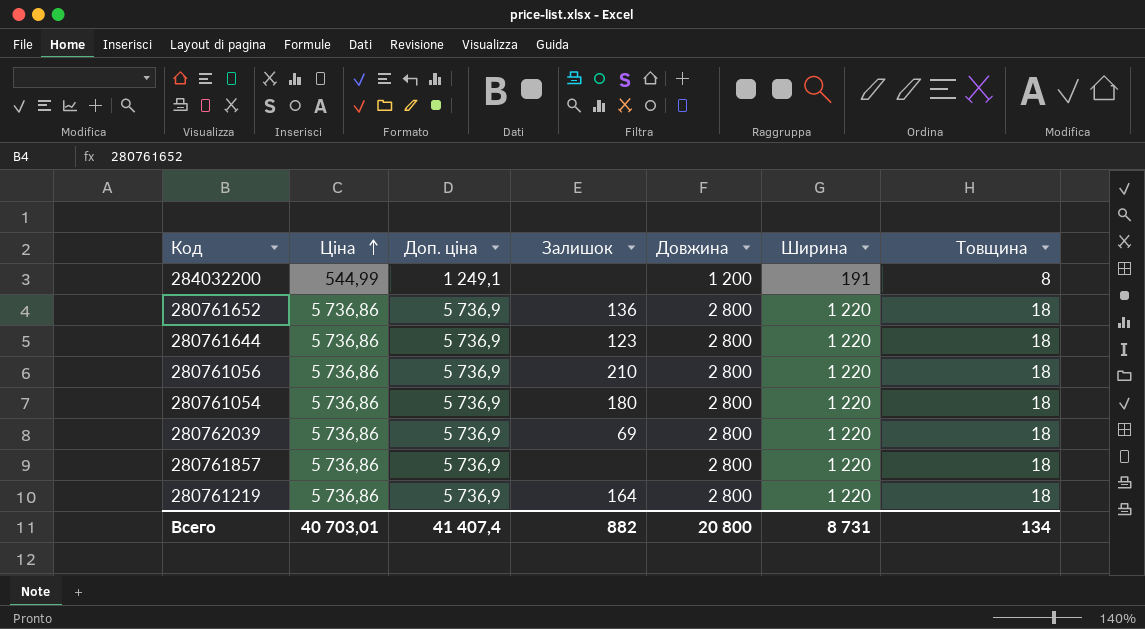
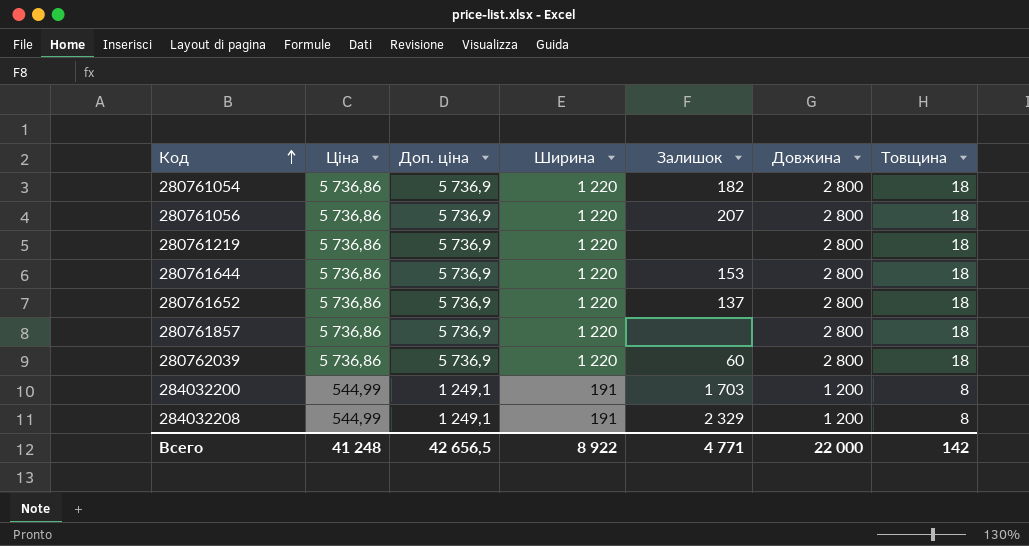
row order: Ціна ascending -> Код ascending
column Ширина | position: 6 -> 4
280761054 | Залишок: 180 -> 182
280761056 | Залишок: 210 -> 207
280761219 | Залишок: 164 -> none
280761644 | Залишок: 123 -> 153
280761652 | Залишок: 136 -> 137
280762039 | Залишок: 69 -> 60
284032200 | Залишок: none -> 1 703
row 284032208: none -> 544,99 | 1 249,1 | 191 | 2 329 | 1 200 | 8
Всего | Ціна: 40 703,01 -> 41 248
Всего | Доп. ціна: 41 407,4 -> 42 656,5
Всего | Ширина: 8 731 -> 8 922
Всего | Залишок: 882 -> 4 771
Всего | Довжина: 20 800 -> 22 000
Всего | Товщина: 134 -> 142

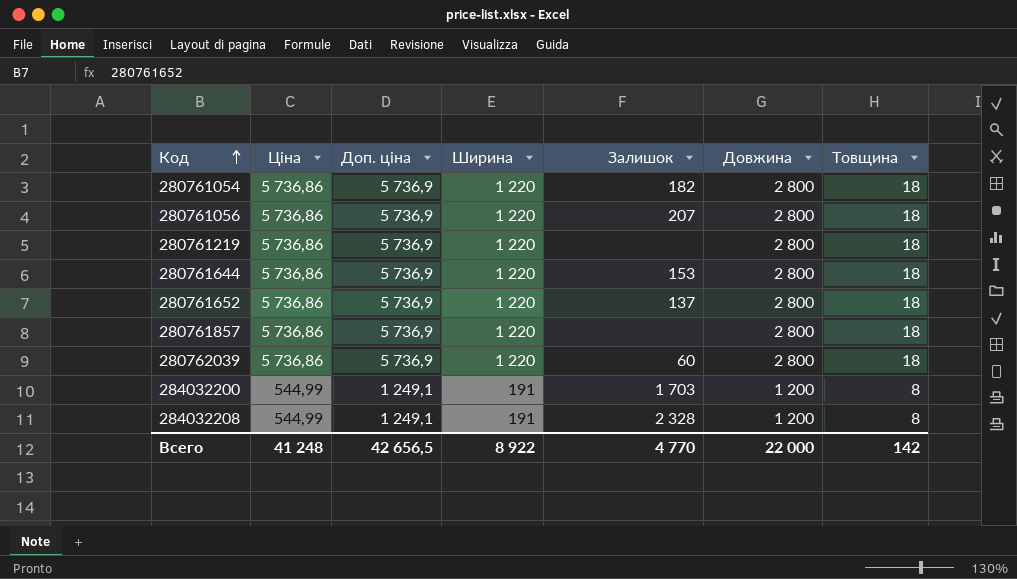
284032208 | Залишок: 2 329 -> 2 328
Всего | Залишок: 4 771 -> 4 770

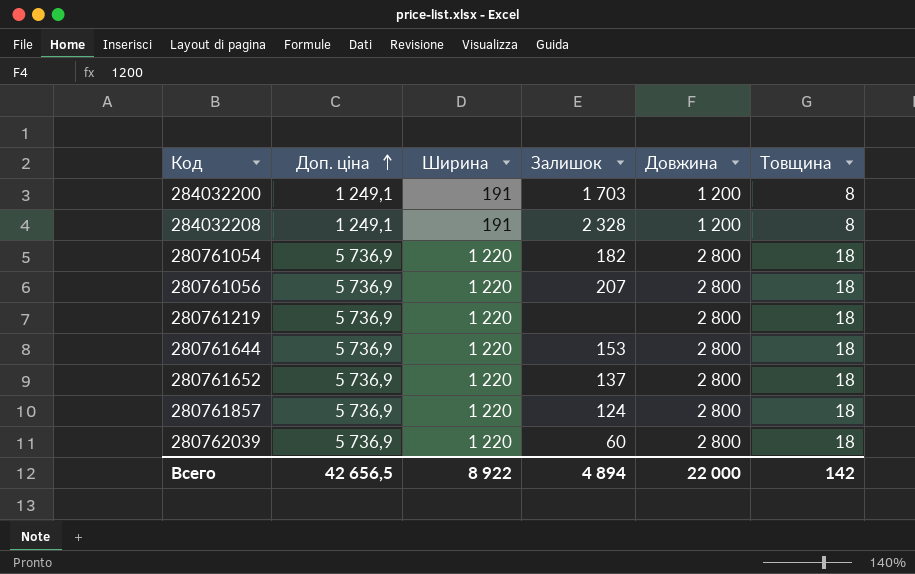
row order: Код ascending -> Доп. ціна ascending
column Ціна | position: 2 -> none
280761857 | Залишок: none -> 124
Всего | Залишок: 4 770 -> 4 894

